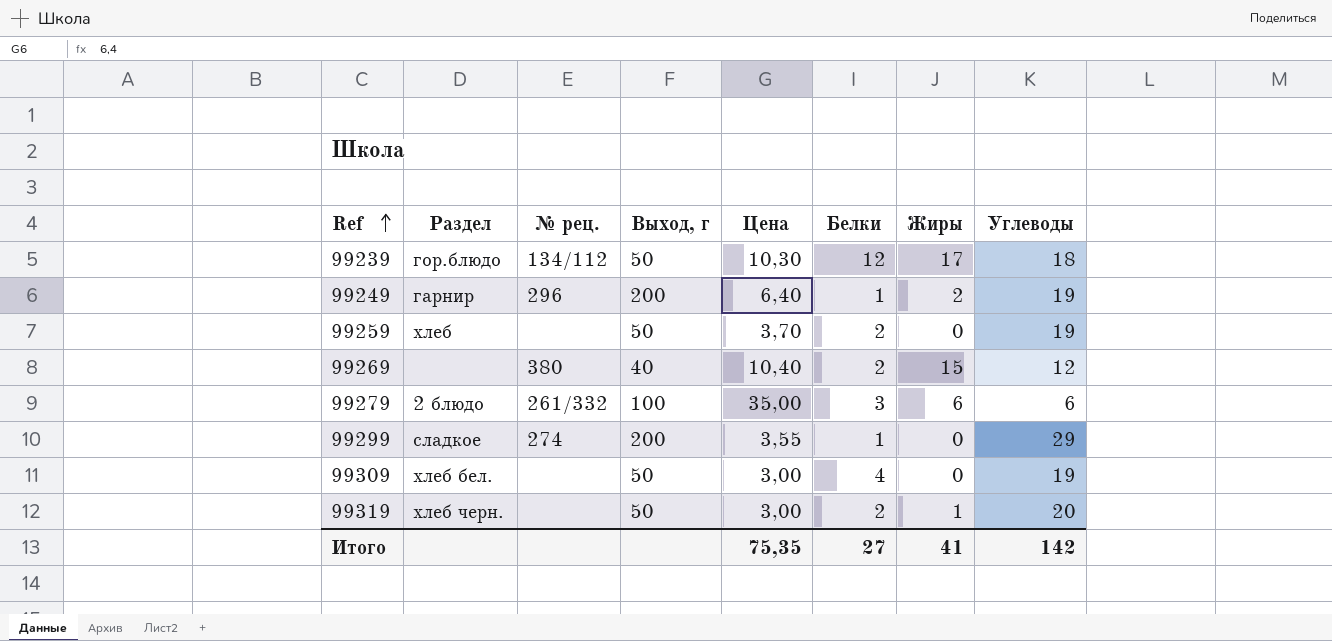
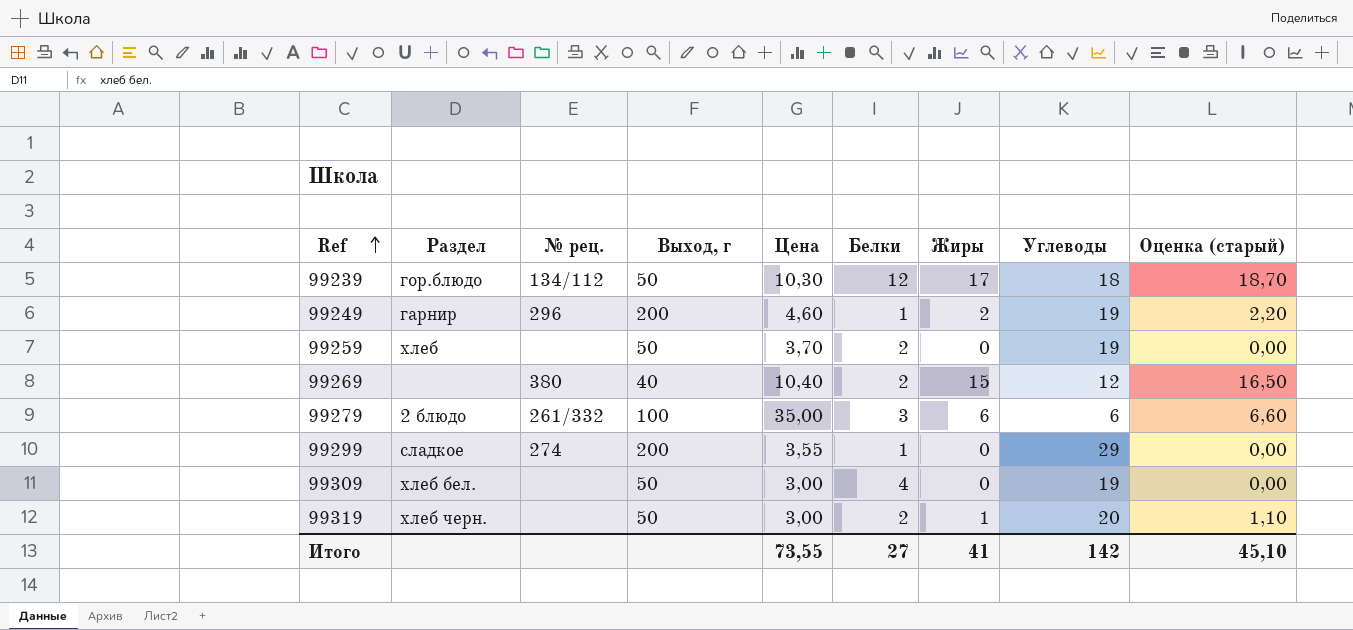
column Оценка (старый) | formula: none -> [Жиры] * 1,1
99249 | Цена: 6,40 -> 4,60
Итого | Цена: 75,35 -> 73,55

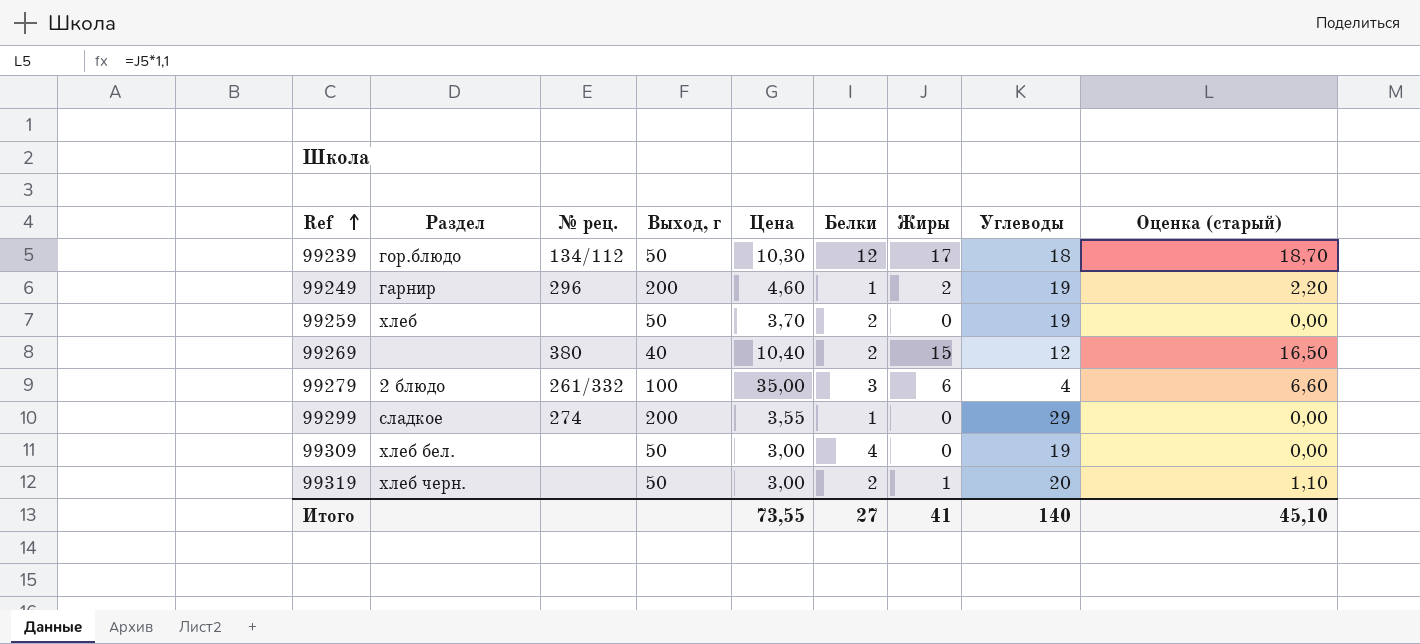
99279 | Углеводы: 6 -> 4
Итого | Углеводы: 142 -> 140

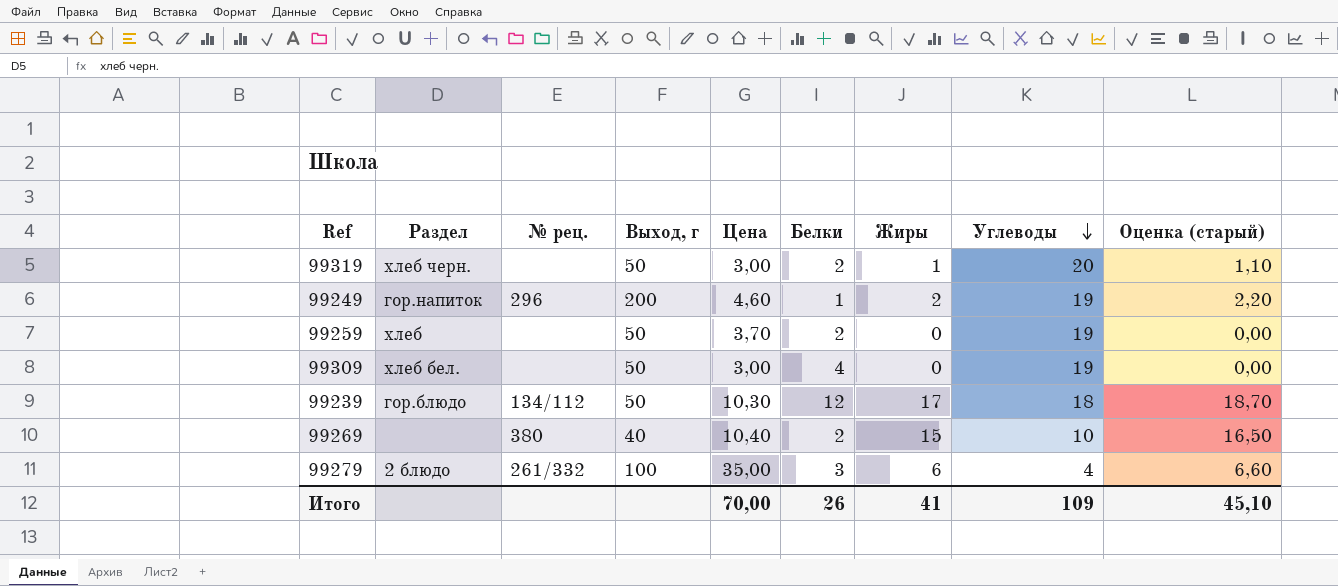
row order: Ref ascending -> Углеводы descending
row 99299: сладкое | 274 | 200 | 3,55 | 1 | 0 | 29 | 0,00 -> none
99249 | Раздел: гарнир -> гор.напиток
99269 | Углеводы: 12 -> 10
Итого | Цена: 73,55 -> 70,00
Итого | Белки: 27 -> 26
Итого | Углеводы: 140 -> 109

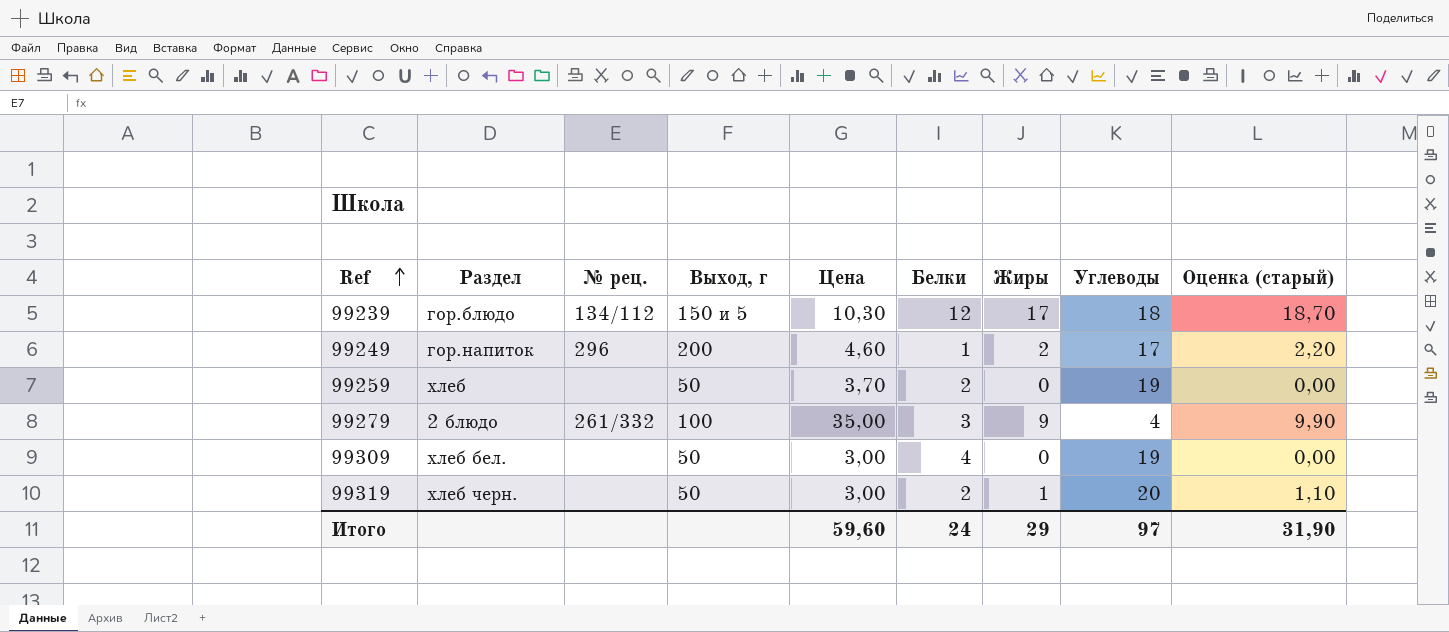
row order: Углеводы descending -> Ref ascending
row 99269: none | 380 | 40 | 10,40 | 2 | 15 | 10 | 16,50 -> none
99239 | Выход, г: 50 -> 150 и 5
99249 | Углеводы: 19 -> 17
99279 | Жиры: 6 -> 9
99279 | Оценка (старый): 6,60 -> 9,90
Итого | Цена: 70,00 -> 59,60
Итого | Белки: 26 -> 24
Итого | Жиры: 41 -> 29
Итого | Углеводы: 109 -> 97
Итого | Оценка (старый): 45,10 -> 31,90

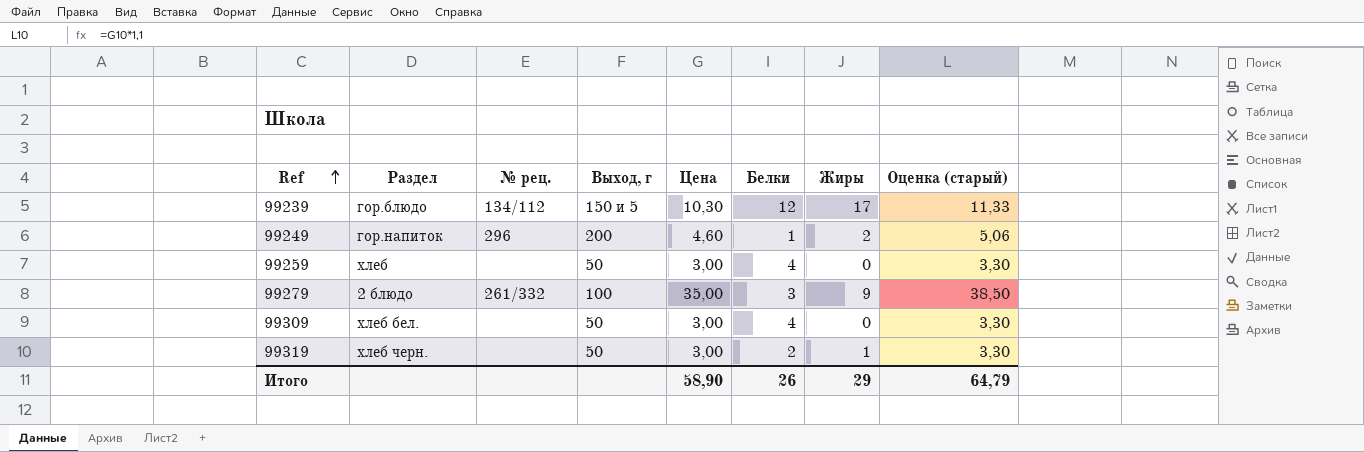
column Углеводы | position: 8 -> none
column Оценка (старый) | formula: [Жиры] * 1,1 -> [Цена] * 1,1
99259 | Цена: 3,70 -> 3,00
99259 | Белки: 2 -> 4
Итого | Цена: 59,60 -> 58,90
Итого | Белки: 24 -> 26
Итого | Оценка (старый): 31,90 -> 64,79

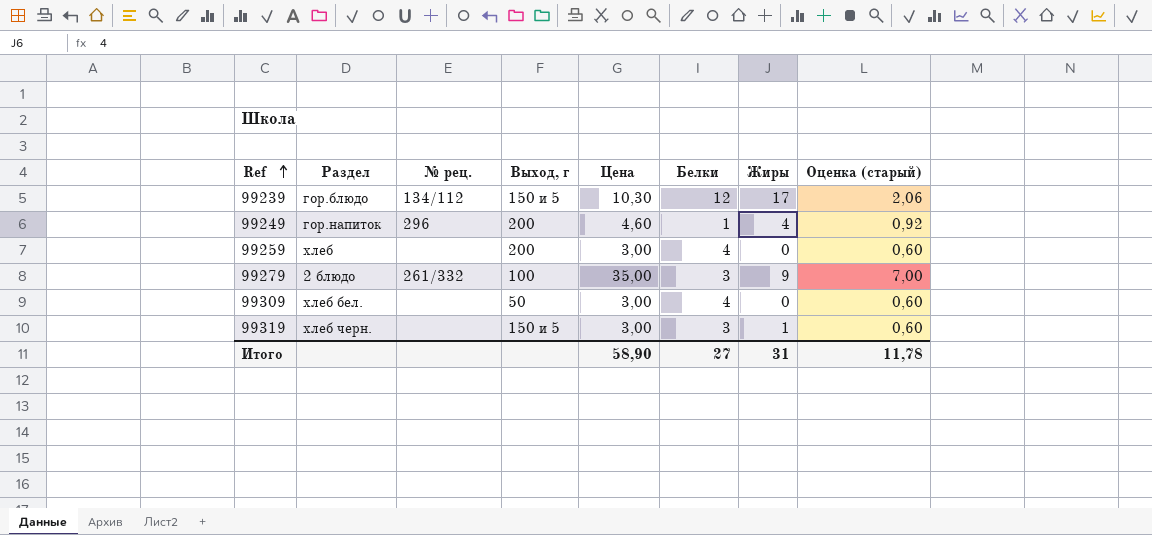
column Оценка (старый) | formula: [Цена] * 1,1 -> [Цена] * 0,2
99249 | Жиры: 2 -> 4
99259 | Выход, г: 50 -> 200
99319 | Выход, г: 50 -> 150 и 5
99319 | Белки: 2 -> 3
Итого | Белки: 26 -> 27
Итого | Жиры: 29 -> 31
Итого | Оценка (старый): 64,79 -> 11,78

